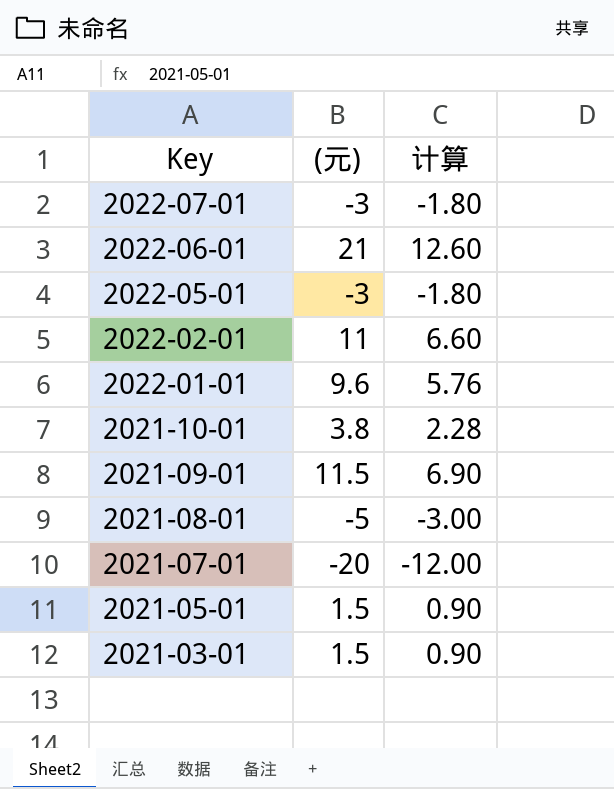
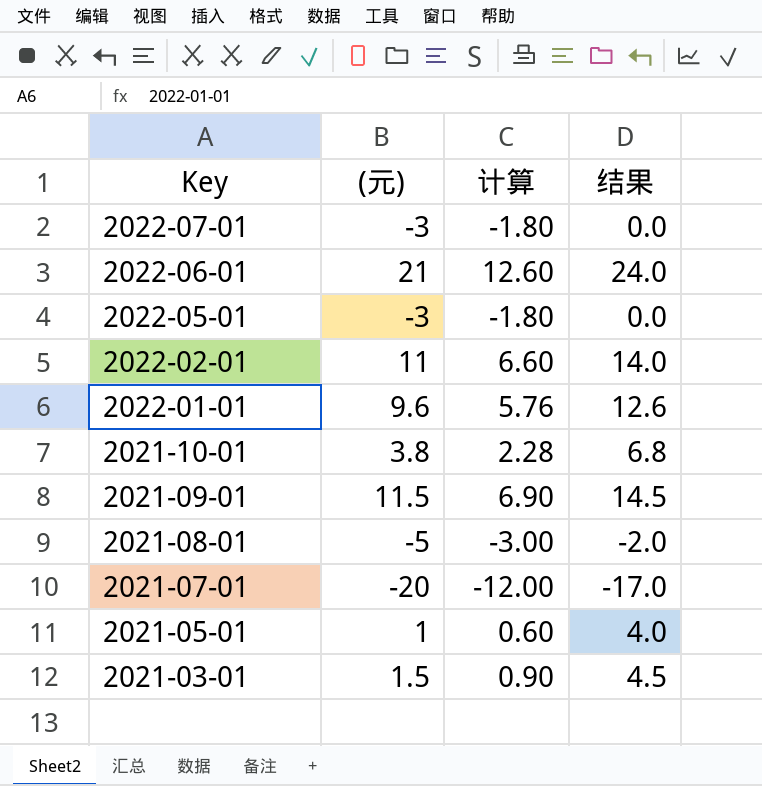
column 结果 | formula: none -> [(元)] + 3
2021-05-01 | (元): 1.5 -> 1
2021-05-01 | 计算: 0.90 -> 0.60

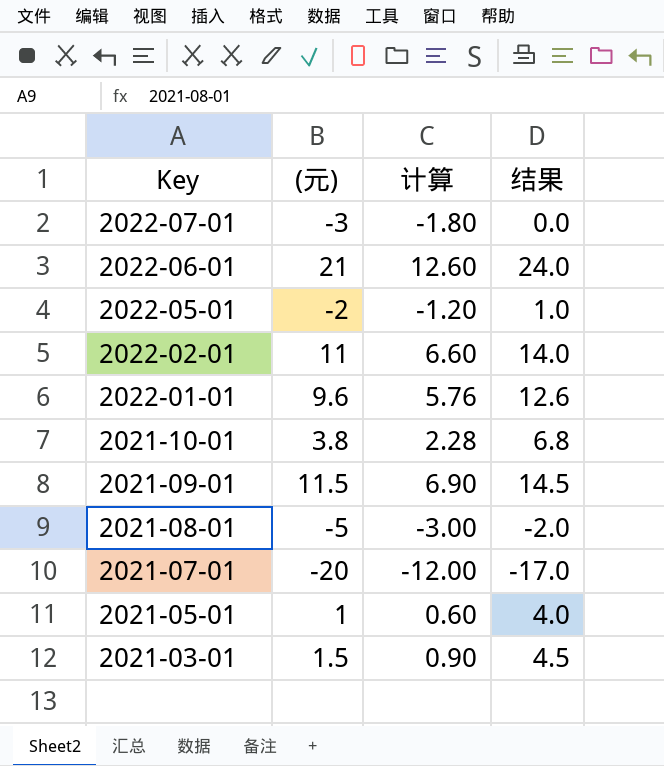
2022-05-01 | (元): -3 -> -2
2022-05-01 | 计算: -1.80 -> -1.20
2022-05-01 | 结果: 0.0 -> 1.0

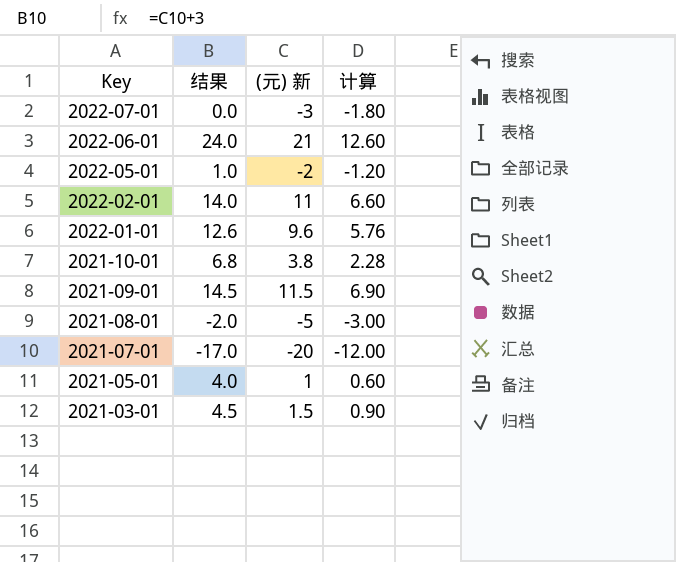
column 结果 | position: 4 -> 2
column name: (元) -> (元) 新

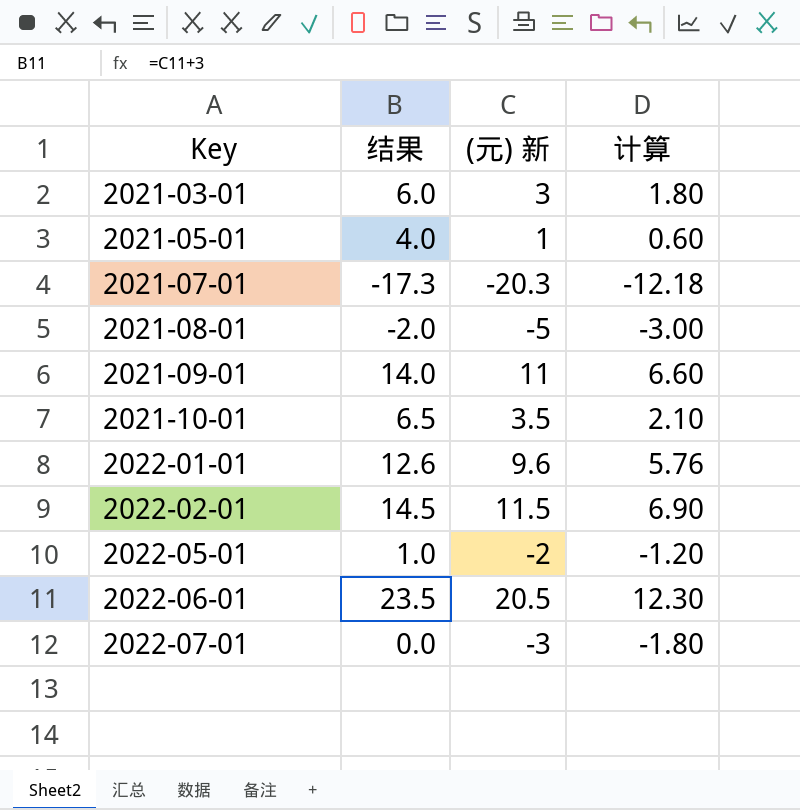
row order: Key descending -> Key ascending
2021-03-01 | 结果: 4.5 -> 6.0
2021-03-01 | (元) 新: 1.5 -> 3
2021-03-01 | 计算: 0.90 -> 1.80
2021-07-01 | 结果: -17.0 -> -17.3
2021-07-01 | (元) 新: -20 -> -20.3
2021-07-01 | 计算: -12.00 -> -12.18
2021-09-01 | 结果: 14.5 -> 14.0
2021-09-01 | (元) 新: 11.5 -> 11
2021-09-01 | 计算: 6.90 -> 6.60
2021-10-01 | 结果: 6.8 -> 6.5
2021-10-01 | (元) 新: 3.8 -> 3.5
2021-10-01 | 计算: 2.28 -> 2.10
2022-02-01 | 结果: 14.0 -> 14.5
2022-02-01 | (元) 新: 11 -> 11.5
2022-02-01 | 计算: 6.60 -> 6.90
2022-06-01 | 结果: 24.0 -> 23.5
2022-06-01 | (元) 新: 21 -> 20.5
2022-06-01 | 计算: 12.60 -> 12.30

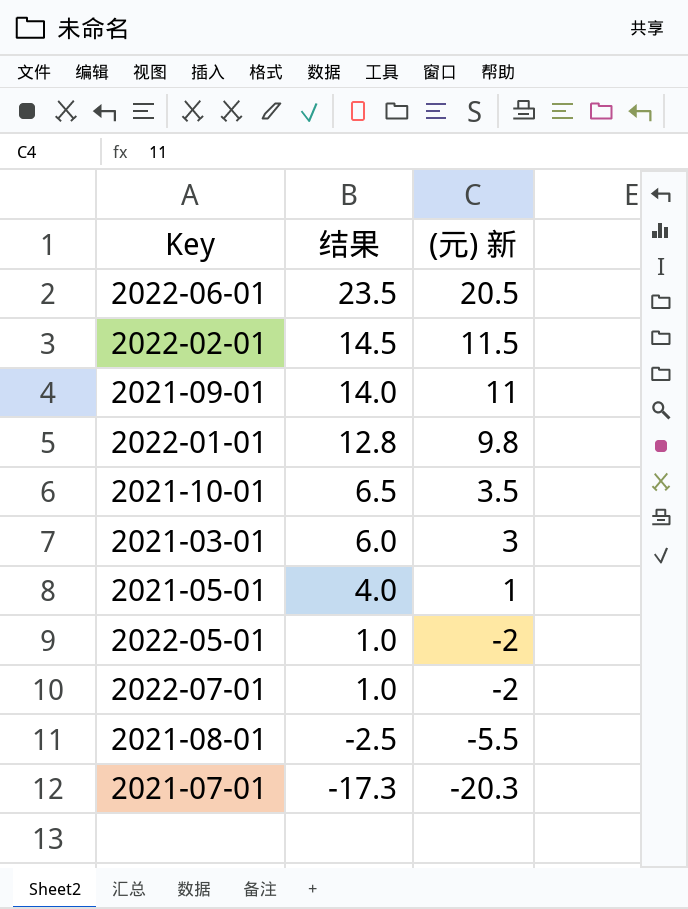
row order: Key ascending -> 结果 descending
column 计算 | formula: [(元) 新] * 0.6 -> none
2022-01-01 | 结果: 12.6 -> 12.8
2022-01-01 | (元) 新: 9.6 -> 9.8
2022-07-01 | 结果: 0.0 -> 1.0
2022-07-01 | (元) 新: -3 -> -2
2021-08-01 | 结果: -2.0 -> -2.5
2021-08-01 | (元) 新: -5 -> -5.5

